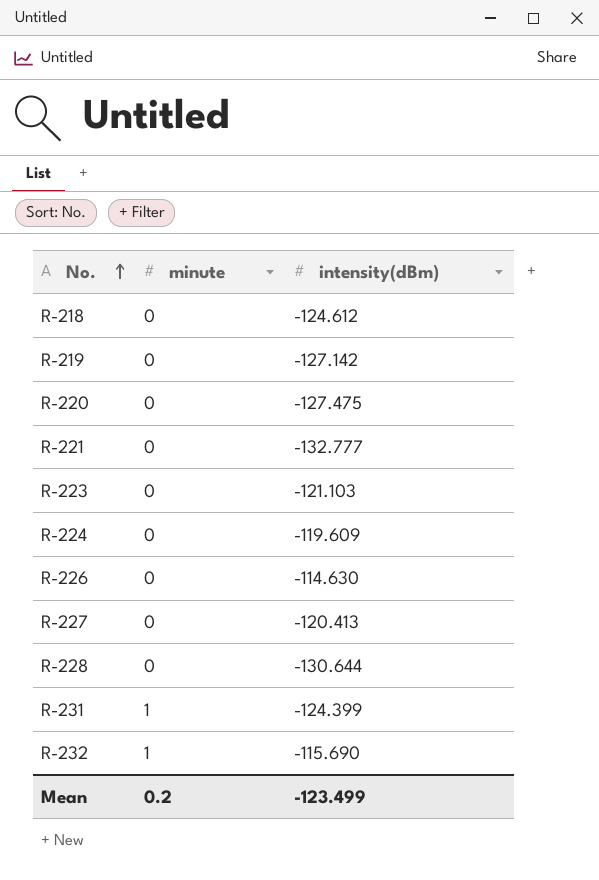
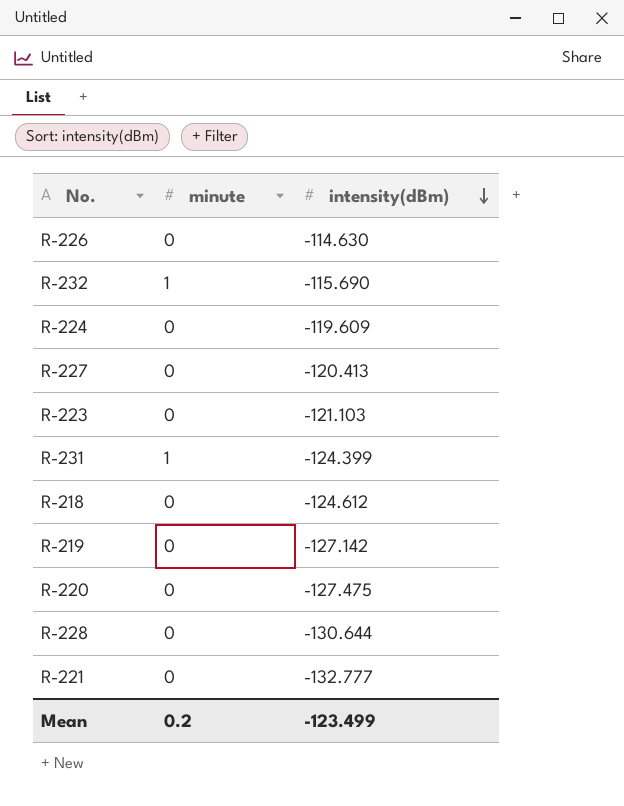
row order: No. ascending -> intensity(dBm) descending

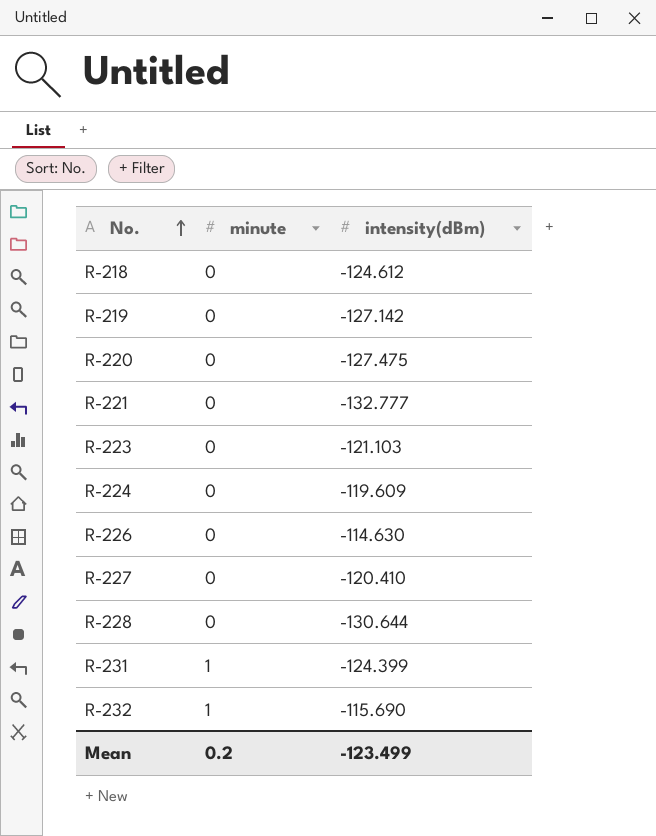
row order: intensity(dBm) descending -> No. ascending
R-227 | intensity(dBm): -120.413 -> -120.410

